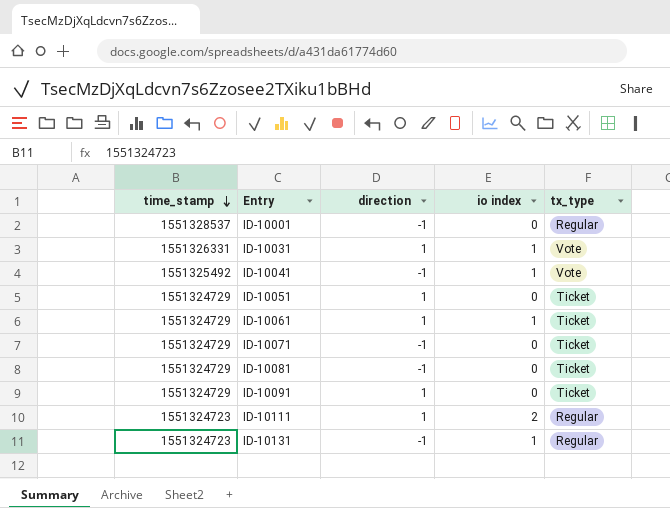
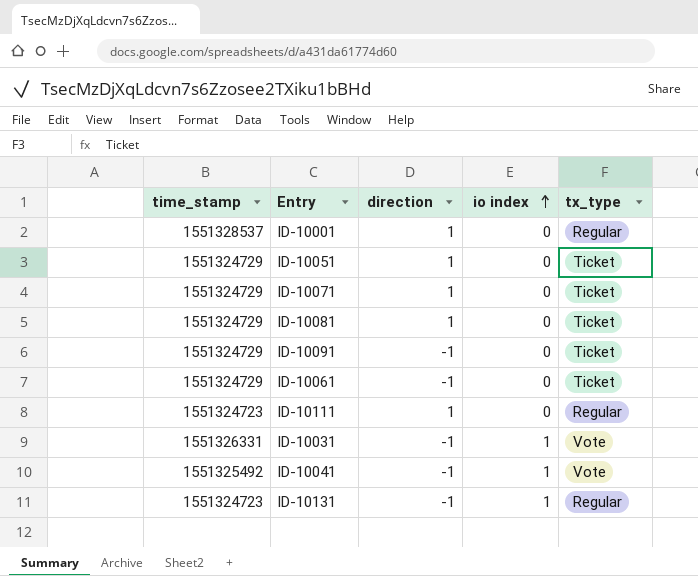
row order: time_stamp descending -> io index ascending
ID-10001 | direction: -1 -> 1
ID-10071 | direction: -1 -> 1
ID-10081 | direction: -1 -> 1
ID-10091 | direction: 1 -> -1
ID-10061 | direction: 1 -> -1
ID-10061 | io index: 1 -> 0
ID-10111 | io index: 2 -> 0
ID-10031 | direction: 1 -> -1

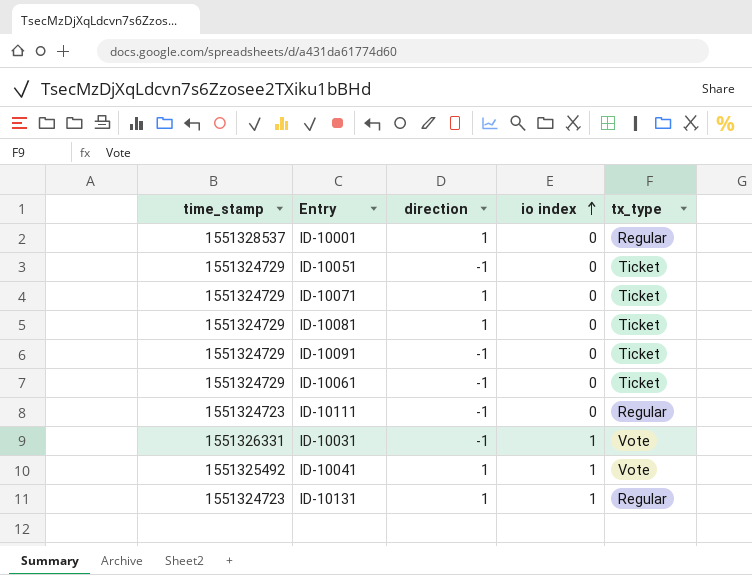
ID-10051 | direction: 1 -> -1
ID-10111 | direction: 1 -> -1
ID-10041 | direction: -1 -> 1
ID-10131 | direction: -1 -> 1

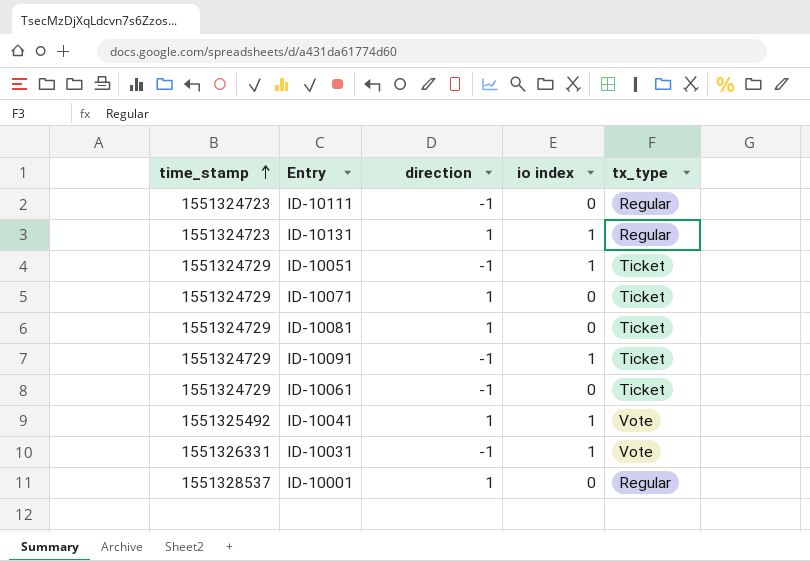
row order: io index ascending -> time_stamp ascending
ID-10051 | io index: 0 -> 1
ID-10091 | io index: 0 -> 1

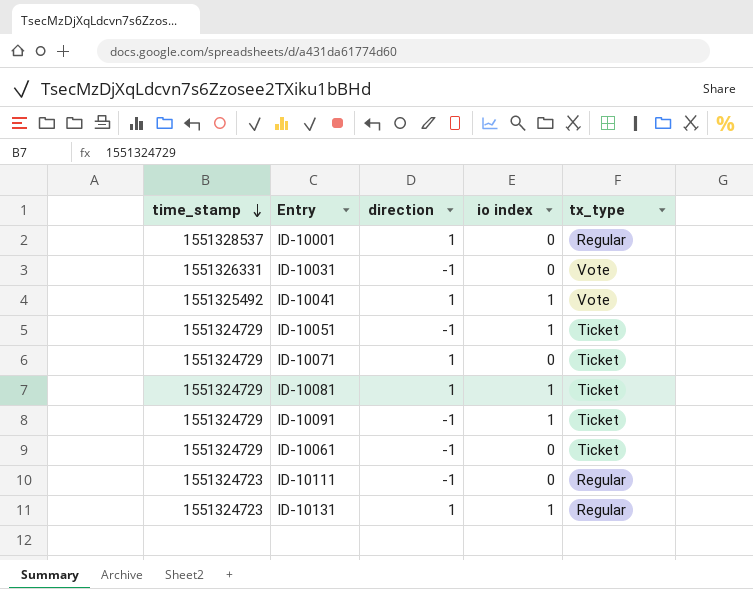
row order: time_stamp ascending -> time_stamp descending
ID-10031 | io index: 1 -> 0
ID-10081 | io index: 0 -> 1

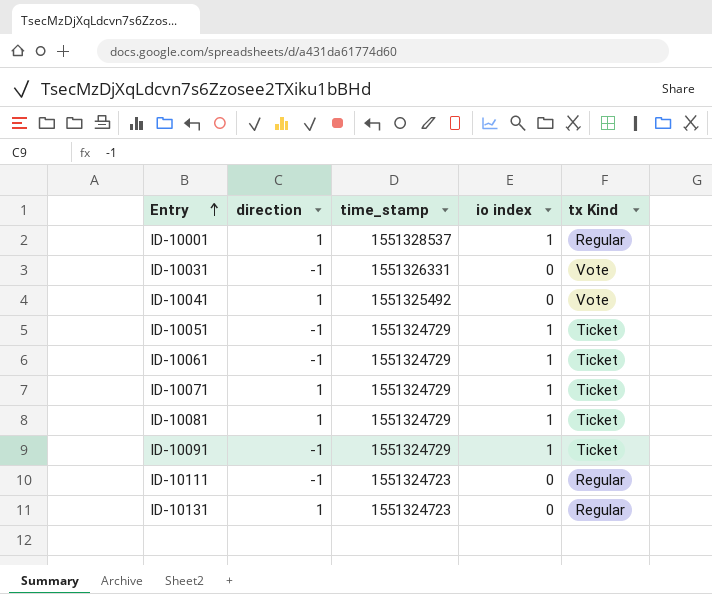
row order: time_stamp descending -> Entry ascending
column time_stamp | position: 1 -> 3
column name: tx_type -> tx Kind
ID-10001 | io index: 0 -> 1
ID-10041 | io index: 1 -> 0
ID-10061 | io index: 0 -> 1
ID-10071 | io index: 0 -> 1
ID-10131 | io index: 1 -> 0

